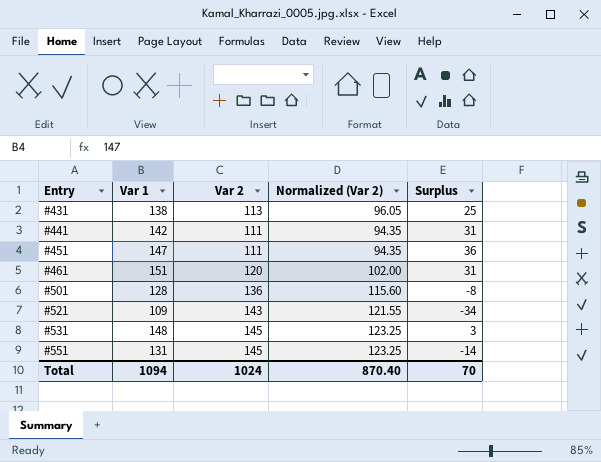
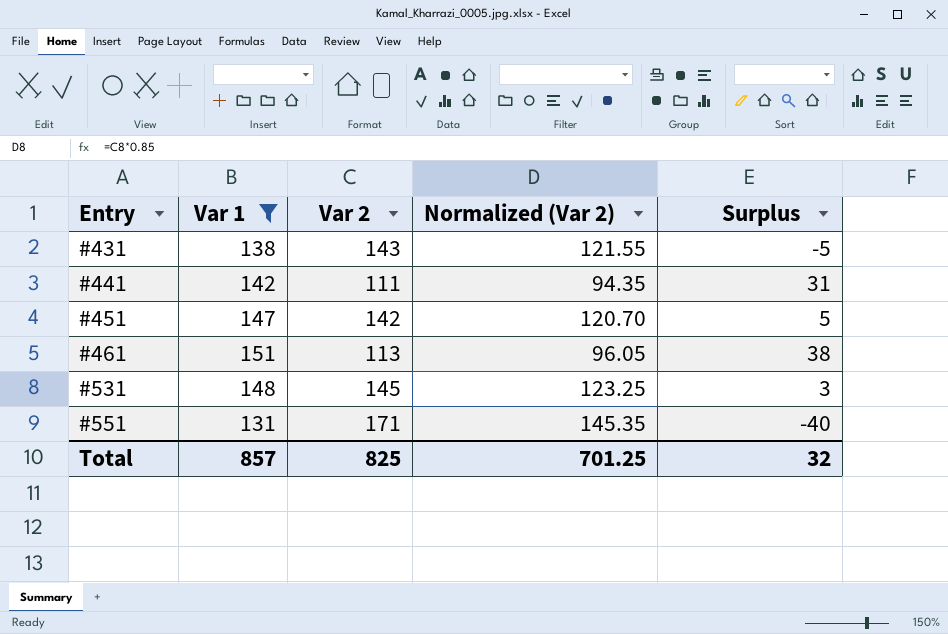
filter: none -> Var 1 >= 131
#431 | Var 2: 113 -> 143
#431 | Normalized (Var 2): 96.05 -> 121.55
#431 | Surplus: 25 -> -5
#451 | Var 2: 111 -> 142
#451 | Normalized (Var 2): 94.35 -> 120.70
#451 | Surplus: 36 -> 5
#461 | Var 2: 120 -> 113
#461 | Normalized (Var 2): 102.00 -> 96.05
#461 | Surplus: 31 -> 38
#551 | Var 2: 145 -> 171
#551 | Normalized (Var 2): 123.25 -> 145.35
#551 | Surplus: -14 -> -40
Total | Var 1: 1094 -> 857
Total | Var 2: 1024 -> 825
Total | Normalized (Var 2): 870.40 -> 701.25
Total | Surplus: 70 -> 32

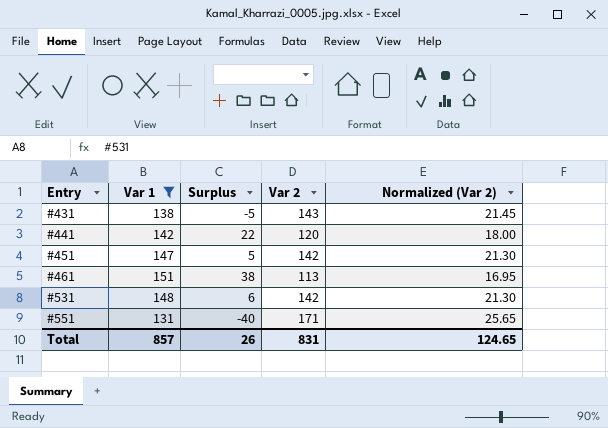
column Surplus | position: 5 -> 3
column Normalized (Var 2) | formula: [Var 2] * 0.85 -> [Var 2] * 0.15
#441 | Surplus: 31 -> 22
#441 | Var 2: 111 -> 120
#531 | Surplus: 3 -> 6
#531 | Var 2: 145 -> 142
Total | Surplus: 32 -> 26
Total | Var 2: 825 -> 831
Total | Normalized (Var 2): 701.25 -> 124.65

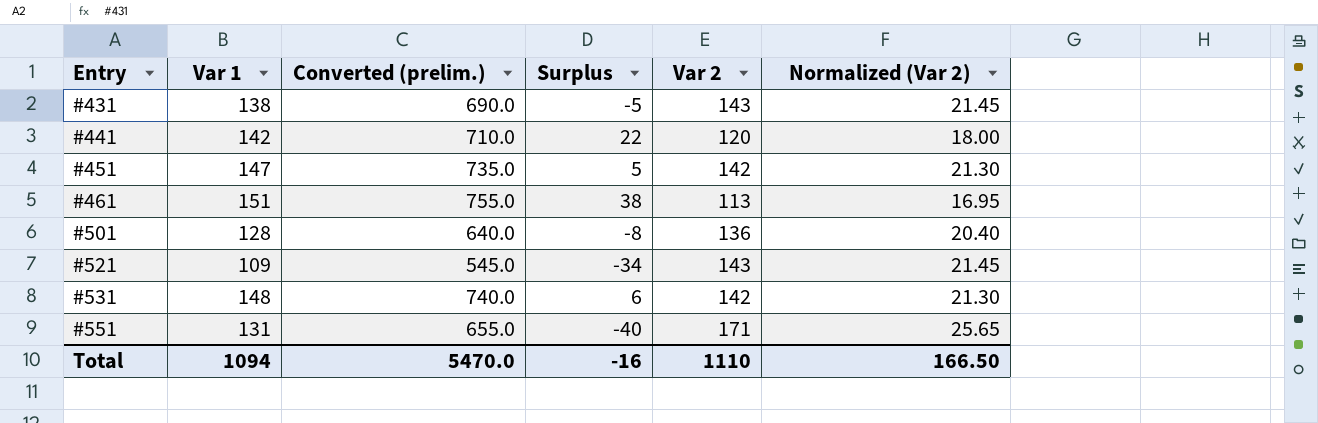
filter: Var 1 >= 131 -> none
column Converted (prelim.) | formula: none -> [Var 1] * 5
Total | Var 1: 857 -> 1094
Total | Surplus: 26 -> -16
Total | Var 2: 831 -> 1110
Total | Normalized (Var 2): 124.65 -> 166.50

